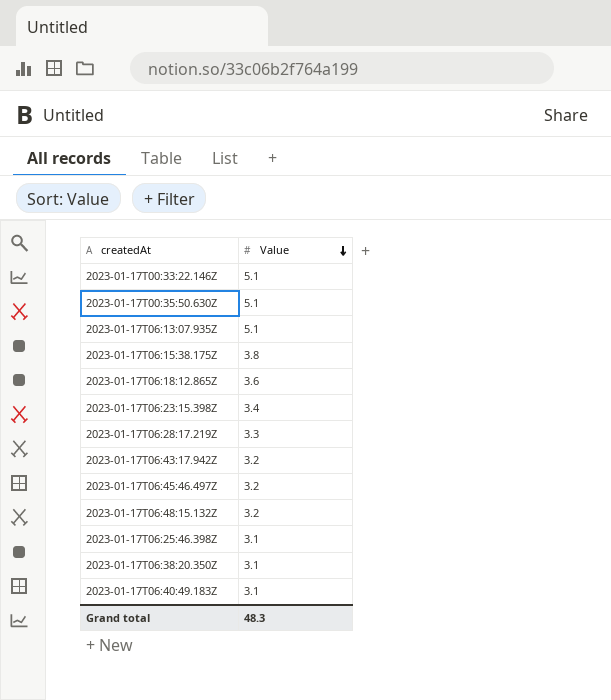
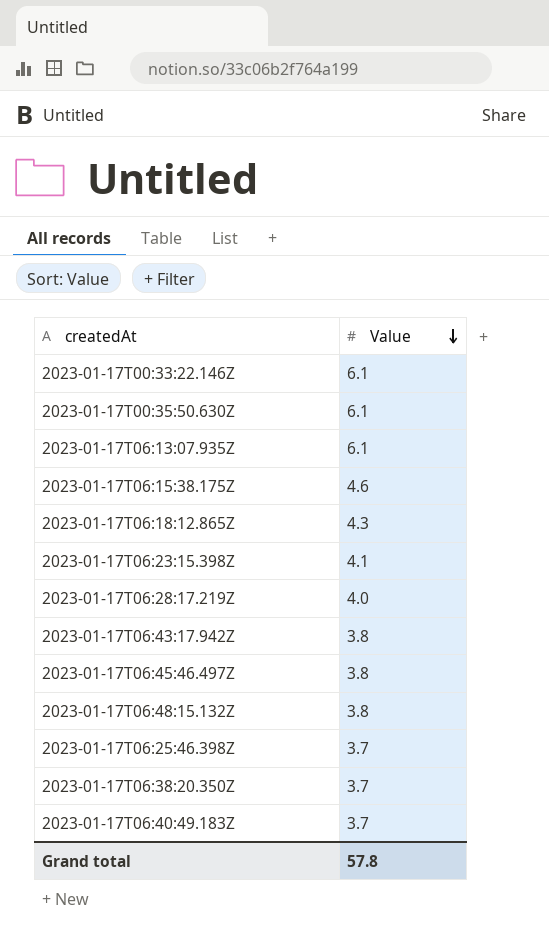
2023-01-17T00:33:22.146Z | Value: 5.1 -> 6.1
2023-01-17T00:35:50.630Z | Value: 5.1 -> 6.1
2023-01-17T06:13:07.935Z | Value: 5.1 -> 6.1
2023-01-17T06:15:38.175Z | Value: 3.8 -> 4.6
2023-01-17T06:18:12.865Z | Value: 3.6 -> 4.3
2023-01-17T06:23:15.398Z | Value: 3.4 -> 4.1
2023-01-17T06:28:17.219Z | Value: 3.3 -> 4.0
2023-01-17T06:43:17.942Z | Value: 3.2 -> 3.8
2023-01-17T06:45:46.497Z | Value: 3.2 -> 3.8
2023-01-17T06:48:15.132Z | Value: 3.2 -> 3.8
2023-01-17T06:25:46.398Z | Value: 3.1 -> 3.7
2023-01-17T06:38:20.350Z | Value: 3.1 -> 3.7
2023-01-17T06:40:49.183Z | Value: 3.1 -> 3.7
Grand total | Value: 48.3 -> 57.8

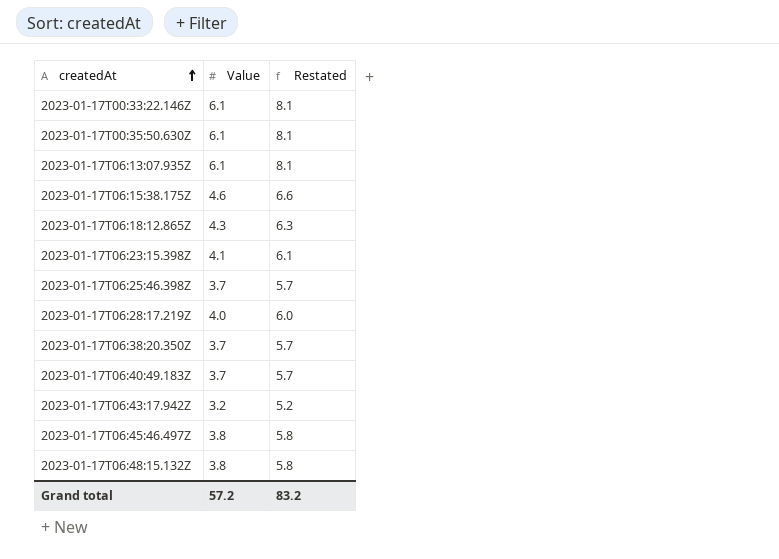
row order: Value descending -> createdAt ascending
column Restated | formula: none -> [Value] + 2
2023-01-17T06:43:17.942Z | Value: 3.8 -> 3.2
Grand total | Value: 57.8 -> 57.2

